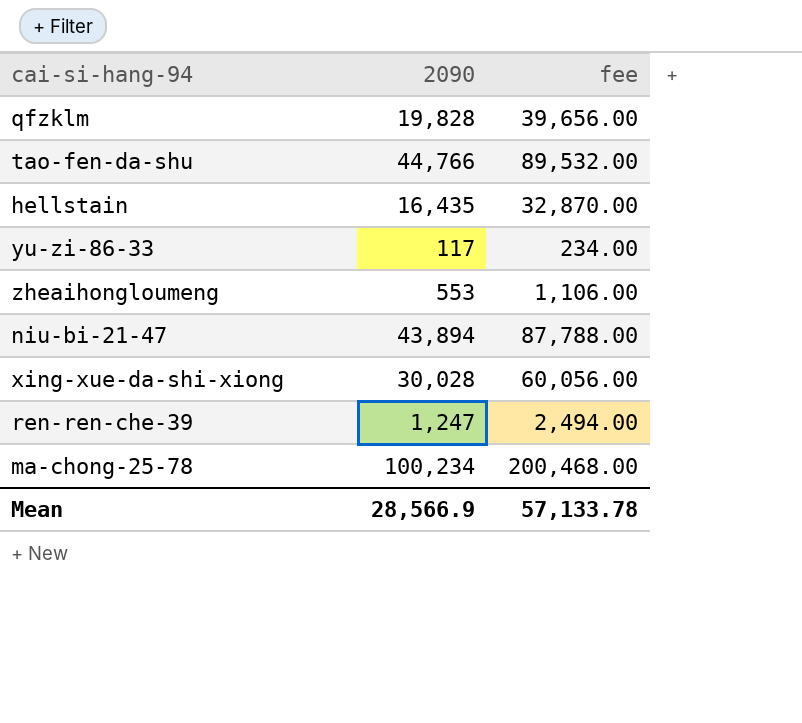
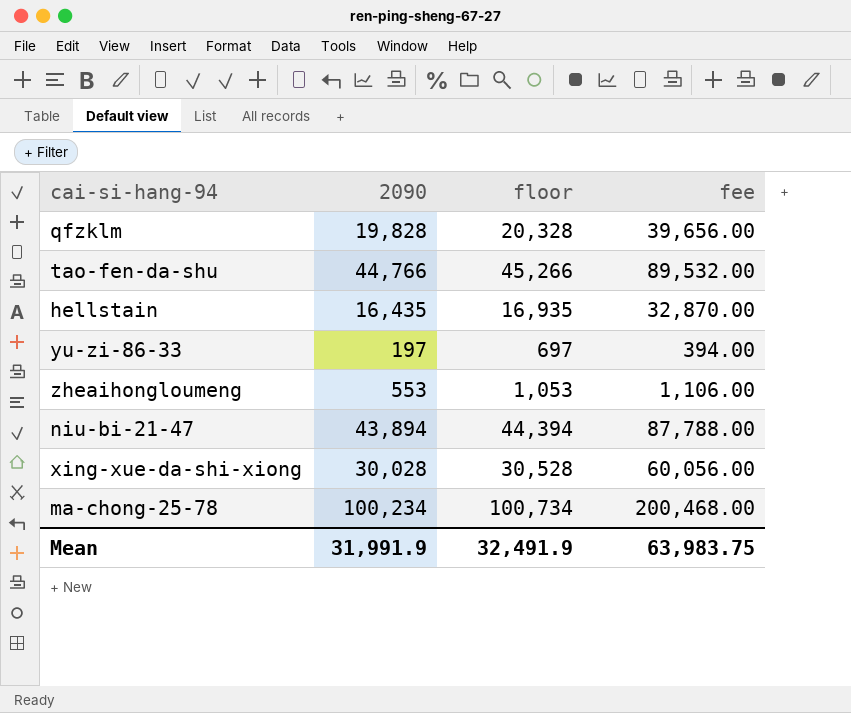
column floor | formula: none -> [2090] + 500
row ren-ren-che-39: 1,247 | 2,494.00 -> none
yu-zi-86-33 | 2090: 117 -> 197
yu-zi-86-33 | fee: 234.00 -> 394.00
Mean | 2090: 28,566.9 -> 31,991.9
Mean | fee: 57,133.78 -> 63,983.75

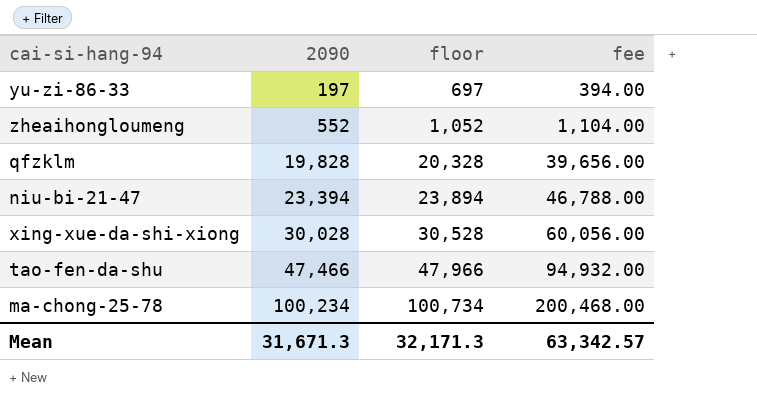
row order: none -> 2090 ascending
row hellstain: 16,435 | 16,935 | 32,870.00 -> none
zheaihongloumeng | 2090: 553 -> 552
zheaihongloumeng | floor: 1,053 -> 1,052
zheaihongloumeng | fee: 1,106.00 -> 1,104.00
niu-bi-21-47 | 2090: 43,894 -> 23,394
niu-bi-21-47 | floor: 44,394 -> 23,894
niu-bi-21-47 | fee: 87,788.00 -> 46,788.00
tao-fen-da-shu | 2090: 44,766 -> 47,466
tao-fen-da-shu | floor: 45,266 -> 47,966
tao-fen-da-shu | fee: 89,532.00 -> 94,932.00
Mean | 2090: 31,991.9 -> 31,671.3
Mean | floor: 32,491.9 -> 32,171.3
Mean | fee: 63,983.75 -> 63,342.57

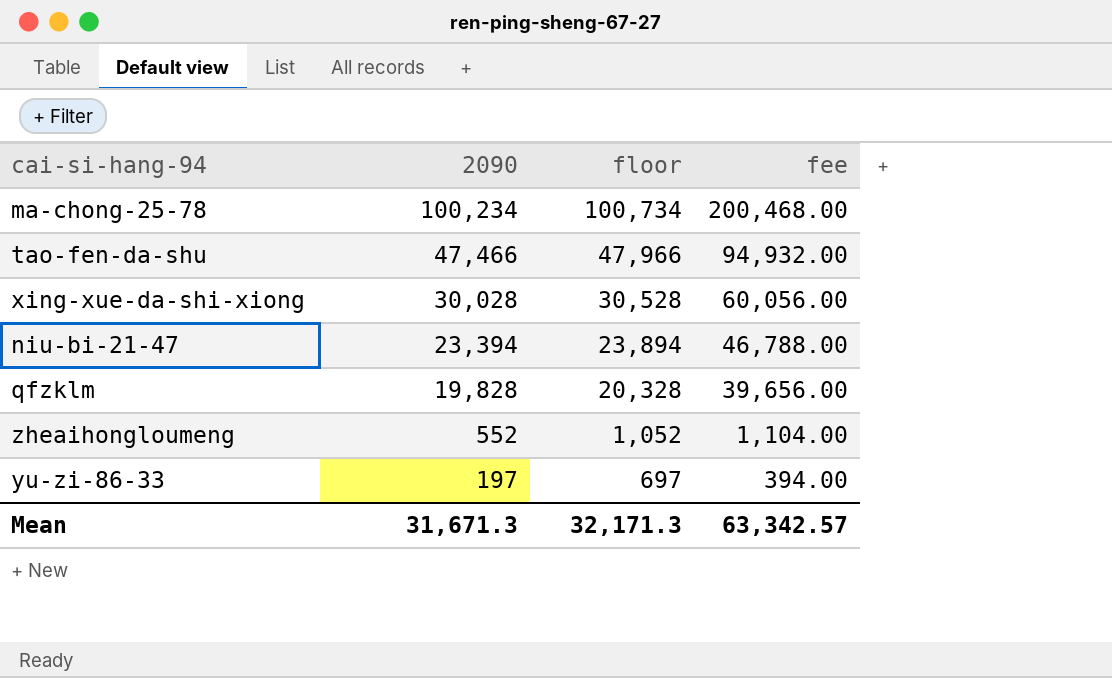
row order: 2090 ascending -> 2090 descending

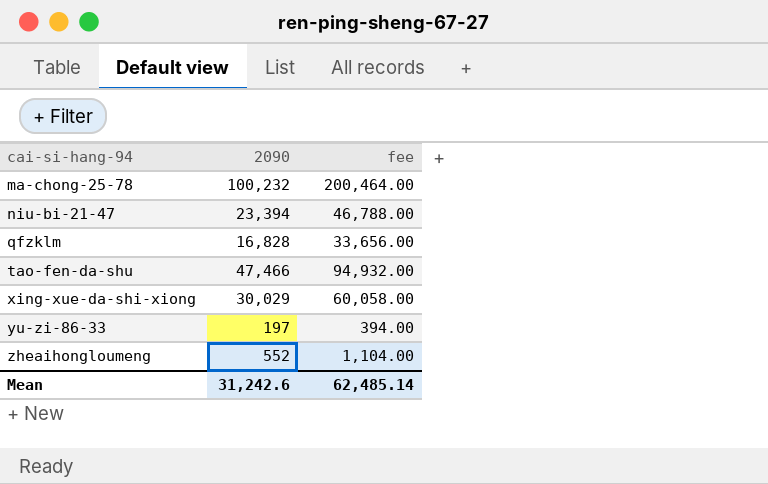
row order: 2090 descending -> cai-si-hang-94 ascending
column floor | formula: [2090] + 500 -> none
ma-chong-25-78 | 2090: 100,234 -> 100,232
ma-chong-25-78 | fee: 200,468.00 -> 200,464.00
qfzklm | 2090: 19,828 -> 16,828
qfzklm | fee: 39,656.00 -> 33,656.00
xing-xue-da-shi-xiong | 2090: 30,028 -> 30,029
xing-xue-da-shi-xiong | fee: 60,056.00 -> 60,058.00
Mean | 2090: 31,671.3 -> 31,242.6
Mean | fee: 63,342.57 -> 62,485.14

